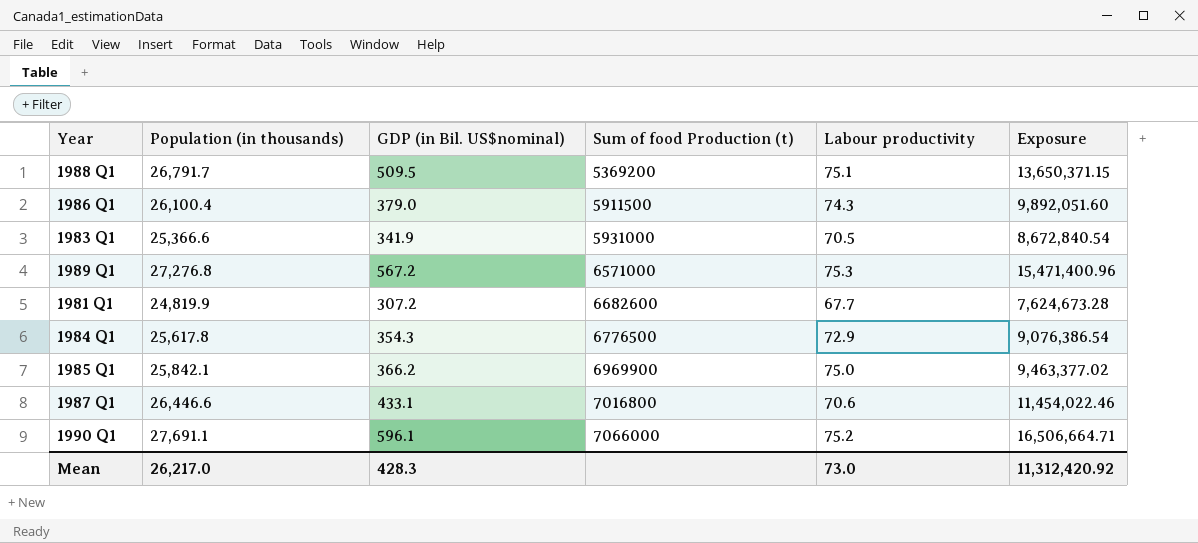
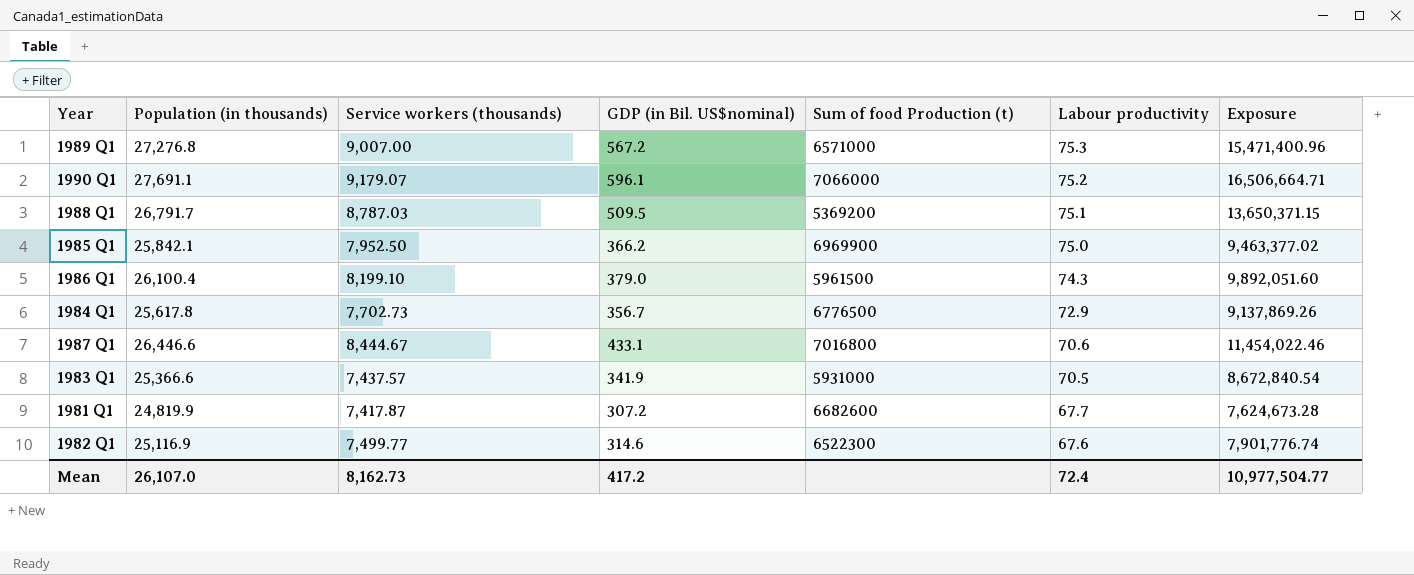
row order: Sum of food Production (t) ascending -> Labour productivity descending
column Service workers (thousands) | position: none -> 3
1986 Q1 | Sum of food Production (t): 5911500 -> 5961500
1984 Q1 | GDP (in Bil. US$nominal): 354.3 -> 356.7
1984 Q1 | Exposure: 9,076,386.54 -> 9,137,869.26
row 1982 Q1: none -> 25,116.9 | 7,499.77 | 314.6 | 6522300 | 67.6 | 7,901,776.74
Mean | Population (in thousands): 26,217.0 -> 26,107.0
Mean | GDP (in Bil. US$nominal): 428.3 -> 417.2
Mean | Labour productivity: 73.0 -> 72.4
Mean | Exposure: 11,312,420.92 -> 10,977,504.77

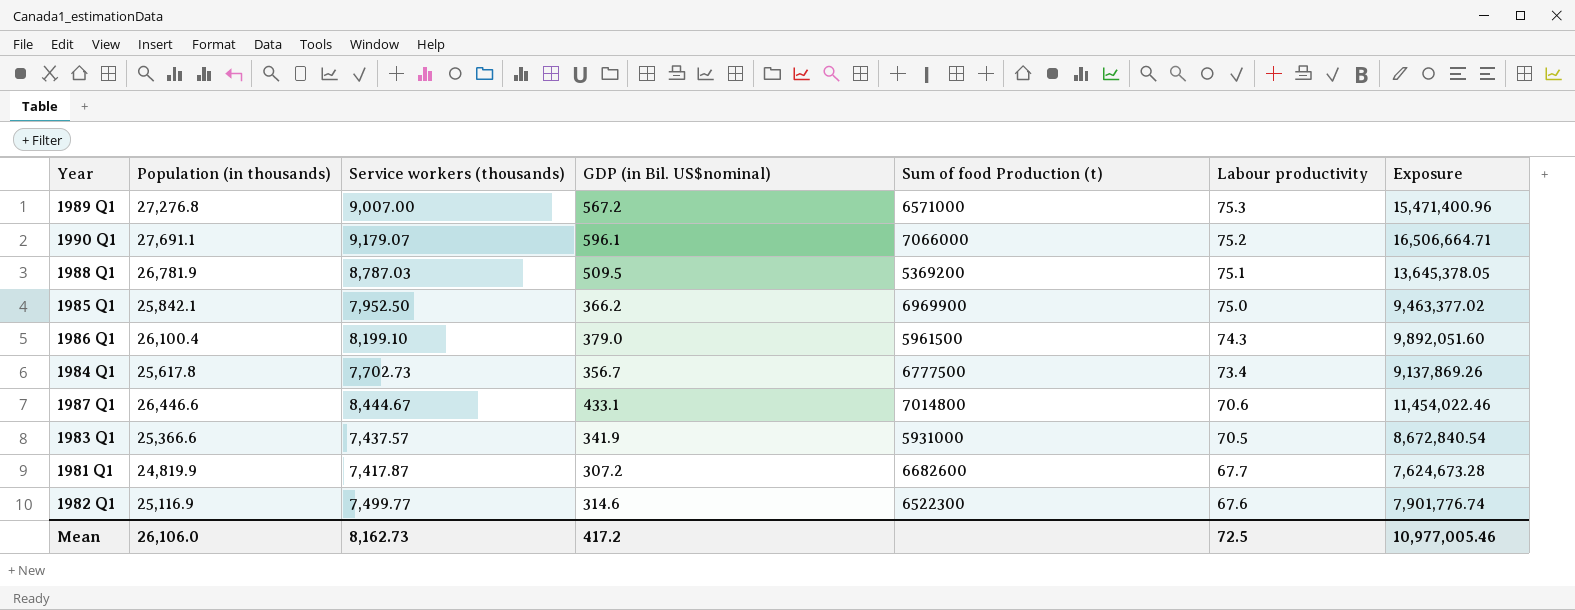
1988 Q1 | Population (in thousands): 26,791.7 -> 26,781.9
1988 Q1 | Exposure: 13,650,371.15 -> 13,645,378.05
1984 Q1 | Sum of food Production (t): 6776500 -> 6777500
1984 Q1 | Labour productivity: 72.9 -> 73.4
1987 Q1 | Sum of food Production (t): 7016800 -> 7014800
Mean | Population (in thousands): 26,107.0 -> 26,106.0
Mean | Labour productivity: 72.4 -> 72.5
Mean | Exposure: 10,977,504.77 -> 10,977,005.46

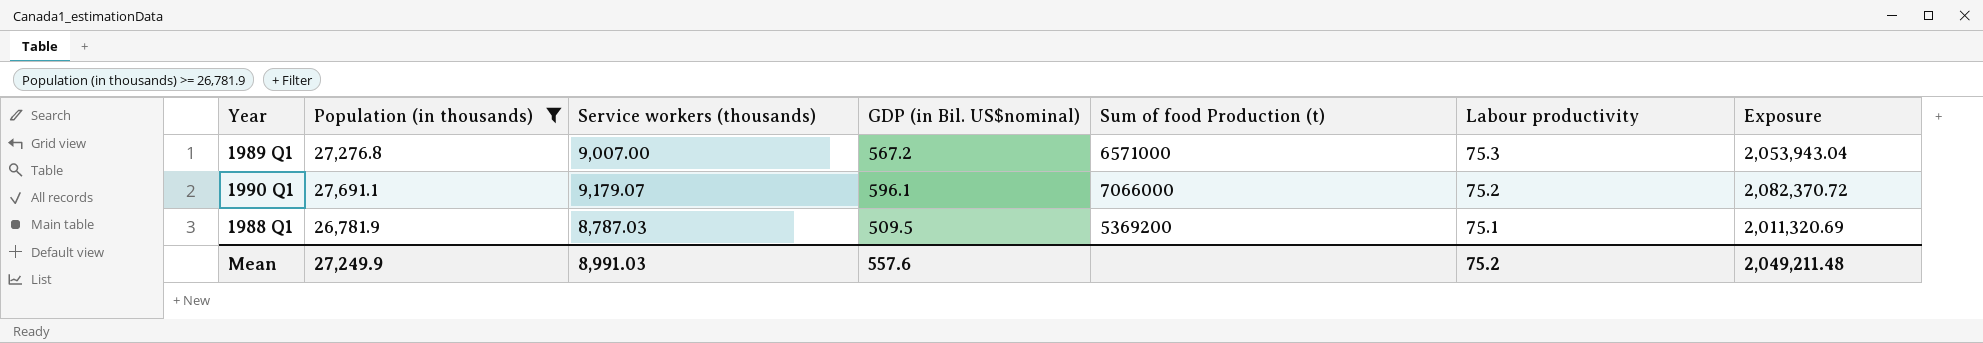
filter: none -> Population (in thousands) >= 26,781.9
column Exposure | formula: [Population (in thousands)] * [GDP (in Bil. US$nominal)] -> [Population (in thousands)] * [Labour productivity]
Mean | Population (in thousands): 26,106.0 -> 27,249.9
Mean | Service workers (thousands): 8,162.73 -> 8,991.03
Mean | GDP (in Bil. US$nominal): 417.2 -> 557.6
Mean | Labour productivity: 72.5 -> 75.2
Mean | Exposure: 10,977,005.46 -> 2,049,211.48

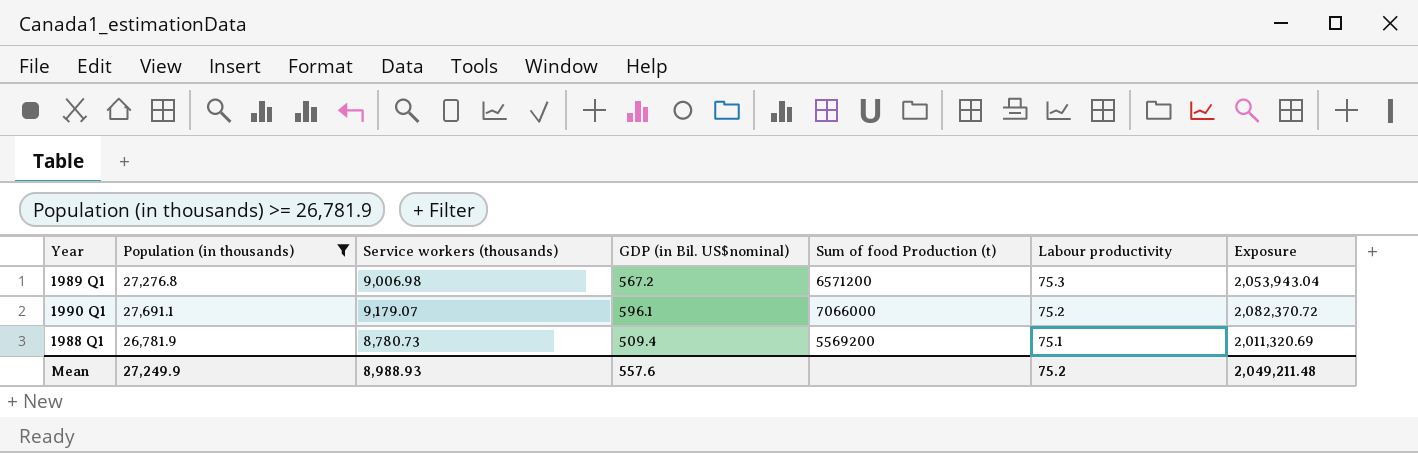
1989 Q1 | Service workers (thousands): 9,007.00 -> 9,006.98
1989 Q1 | Sum of food Production (t): 6571000 -> 6571200
1988 Q1 | Service workers (thousands): 8,787.03 -> 8,780.73
1988 Q1 | GDP (in Bil. US$nominal): 509.5 -> 509.4
1988 Q1 | Sum of food Production (t): 5369200 -> 5569200
Mean | Service workers (thousands): 8,991.03 -> 8,988.93

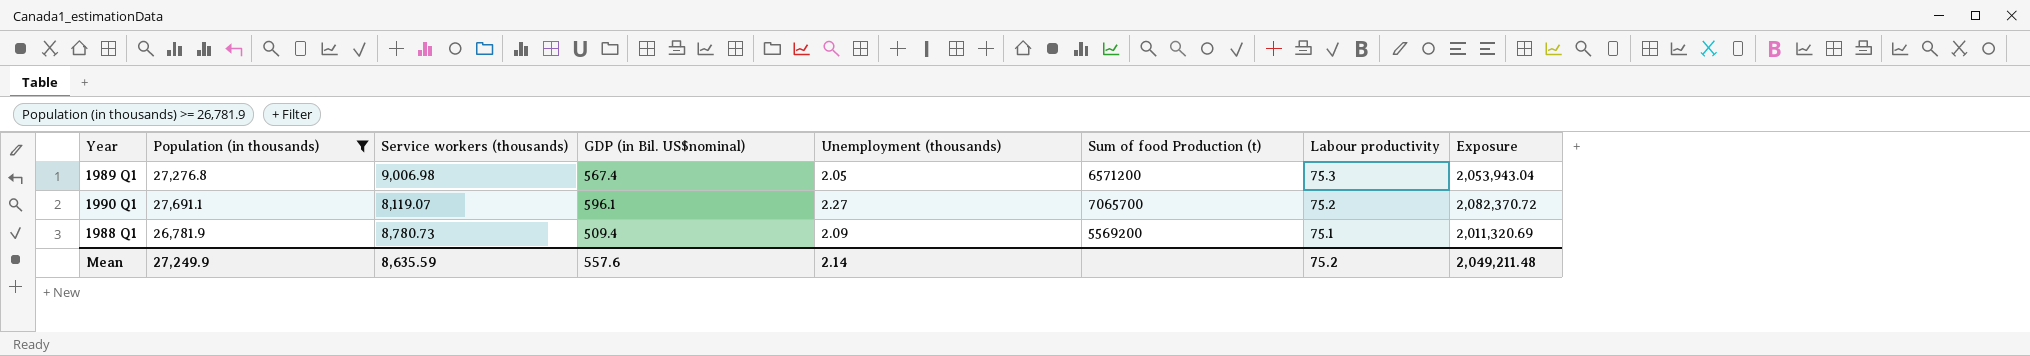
column Unemployment (thousands) | position: none -> 5
1989 Q1 | GDP (in Bil. US$nominal): 567.2 -> 567.4
1990 Q1 | Service workers (thousands): 9,179.07 -> 8,119.07
1990 Q1 | Sum of food Production (t): 7066000 -> 7065700
Mean | Service workers (thousands): 8,988.93 -> 8,635.59

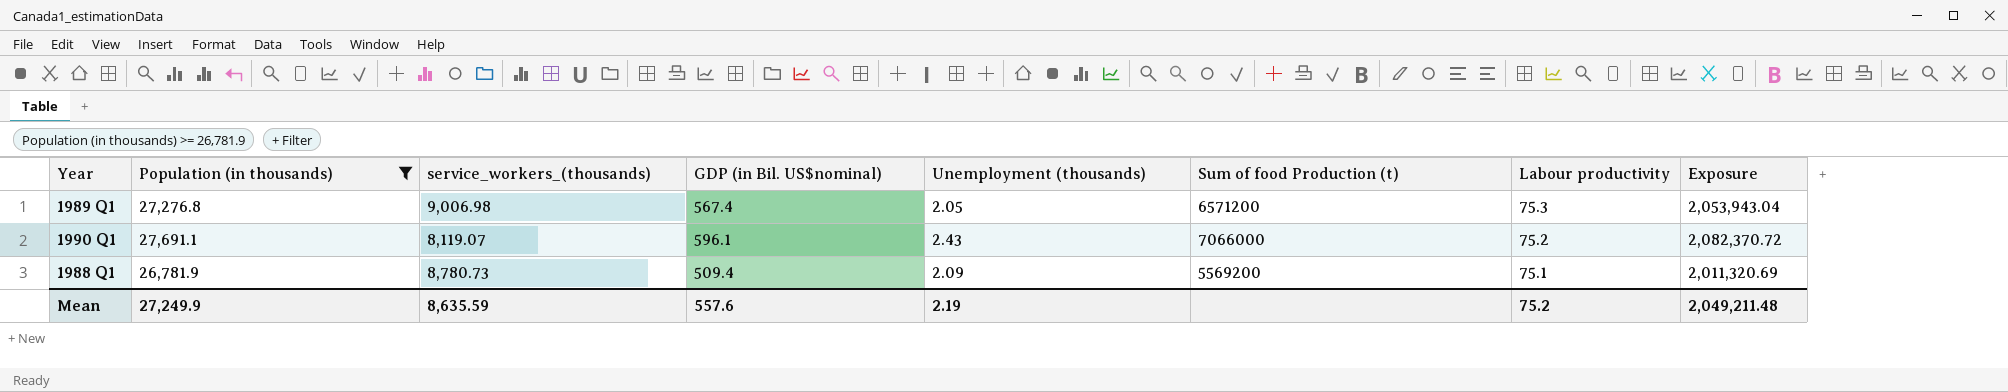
column name: Service workers (thousands) -> service_workers_(thousands)
1990 Q1 | Unemployment (thousands): 2.27 -> 2.43
1990 Q1 | Sum of food Production (t): 7065700 -> 7066000
Mean | Unemployment (thousands): 2.14 -> 2.19

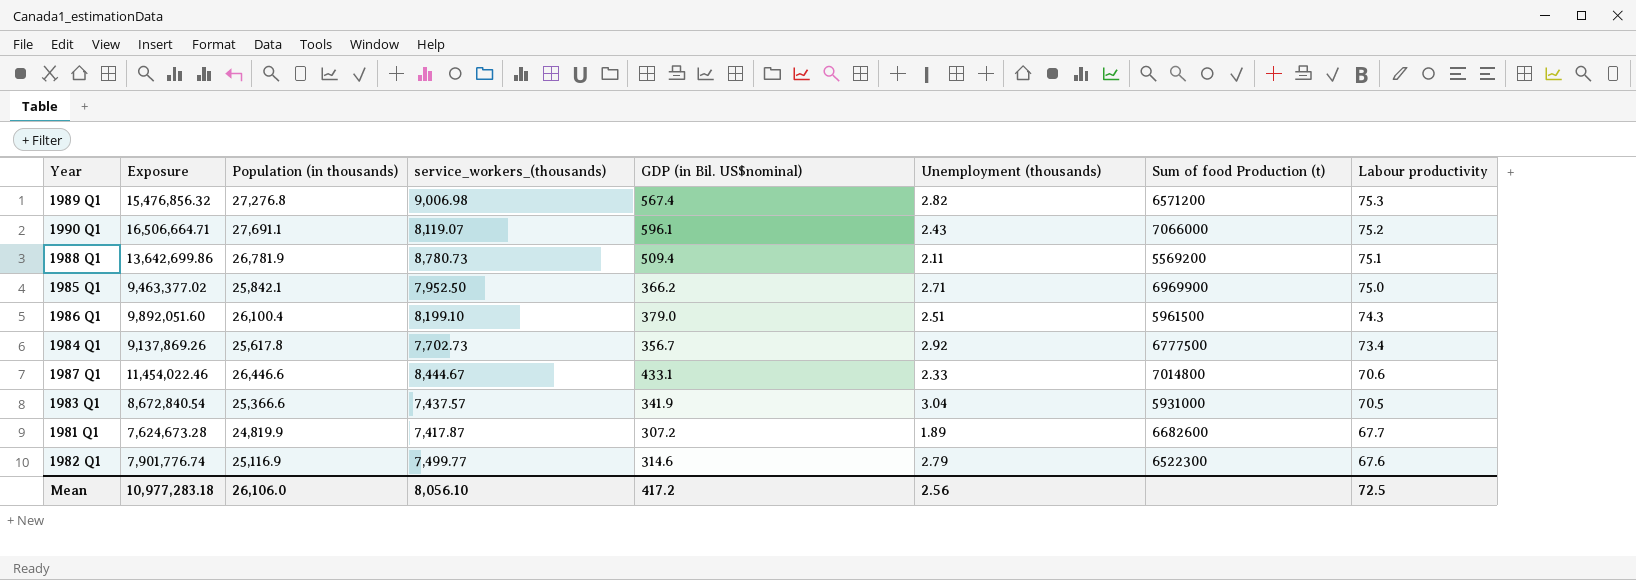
filter: Population (in thousands) >= 26,781.9 -> none
column Exposure | formula: [Population (in thousands)] * [Labour productivity] -> [Population (in thousands)] * [GDP (in Bil. US$nominal)]
column Exposure | position: 8 -> 2
1989 Q1 | Unemployment (thousands): 2.05 -> 2.82
1988 Q1 | Unemployment (thousands): 2.09 -> 2.11
Mean | Exposure: 2,049,211.48 -> 10,977,283.18
Mean | Population (in thousands): 27,249.9 -> 26,106.0
Mean | service_workers_(thousands): 8,635.59 -> 8,056.10
Mean | GDP (in Bil. US$nominal): 557.6 -> 417.2
Mean | Unemployment (thousands): 2.19 -> 2.56
Mean | Labour productivity: 75.2 -> 72.5

